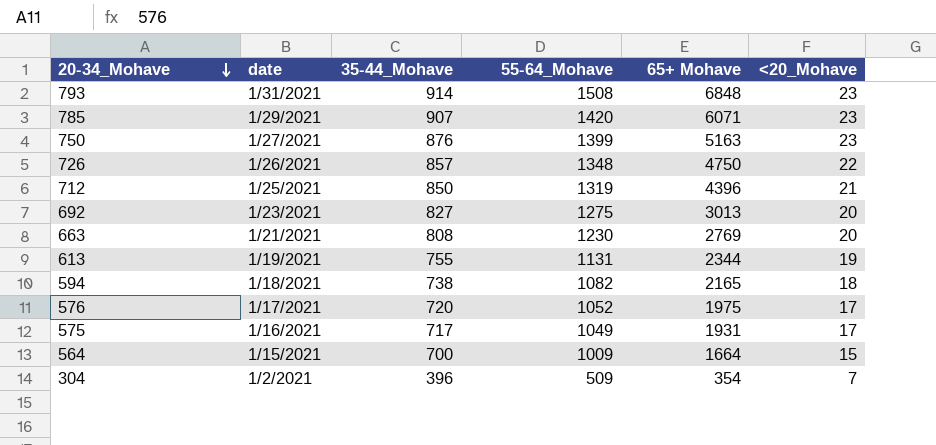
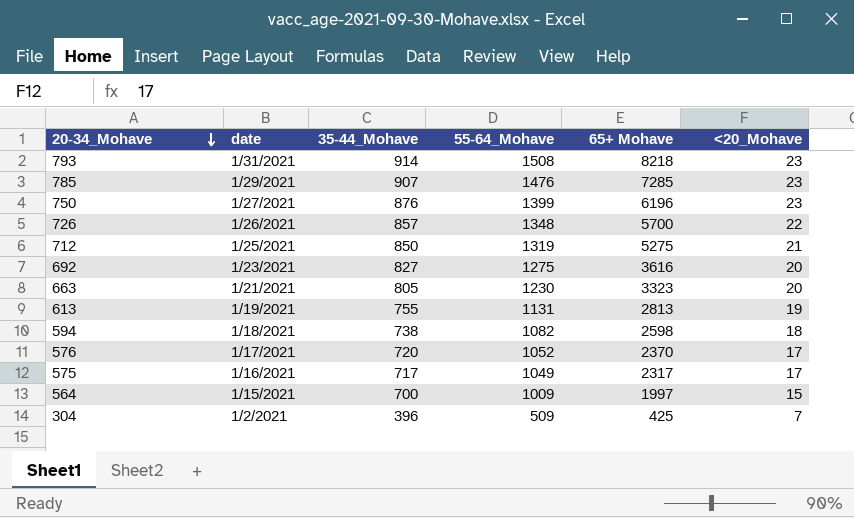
793 | 65+ Mohave: 6848 -> 8218
785 | 55-64_Mohave: 1420 -> 1476
785 | 65+ Mohave: 6071 -> 7285
750 | 65+ Mohave: 5163 -> 6196
726 | 65+ Mohave: 4750 -> 5700
712 | 65+ Mohave: 4396 -> 5275
692 | 65+ Mohave: 3013 -> 3616
663 | 35-44_Mohave: 808 -> 805
663 | 65+ Mohave: 2769 -> 3323
613 | 65+ Mohave: 2344 -> 2813
594 | 65+ Mohave: 2165 -> 2598
576 | 65+ Mohave: 1975 -> 2370
575 | 65+ Mohave: 1931 -> 2317
564 | 65+ Mohave: 1664 -> 1997
304 | 65+ Mohave: 354 -> 425

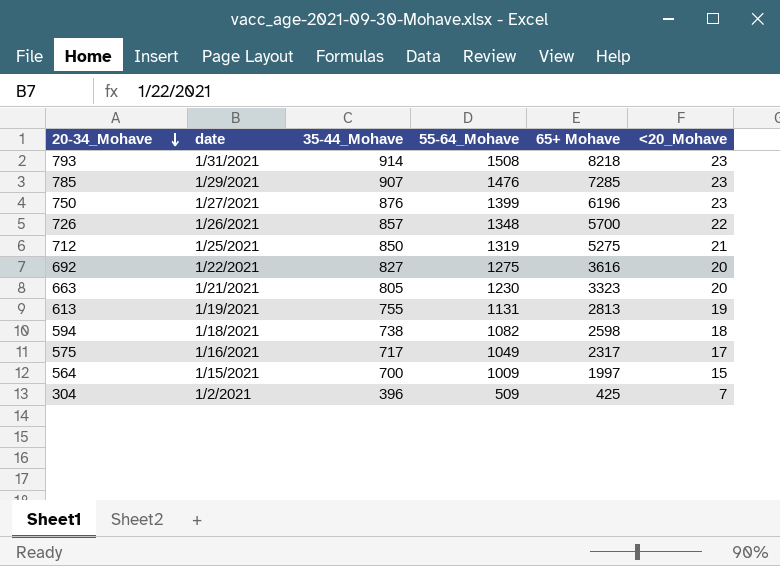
row 576: 1/17/2021 | 720 | 1052 | 2370 | 17 -> none
692 | date: 1/23/2021 -> 1/22/2021

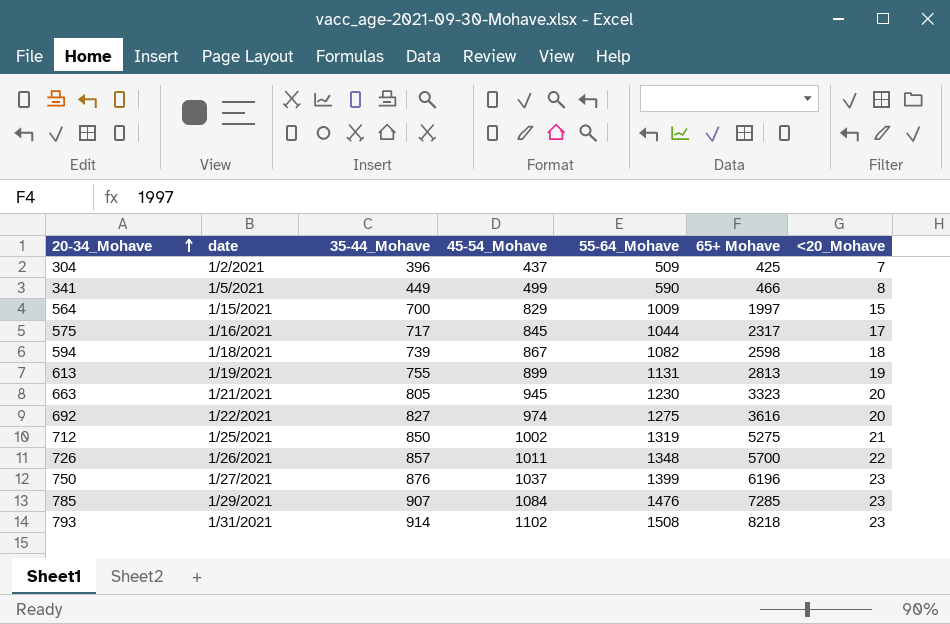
row order: 20-34_Mohave descending -> 20-34_Mohave ascending
column 45-54_Mohave | position: none -> 4
row 341: none -> 1/5/2021 | 449 | 499 | 590 | 466 | 8
575 | 55-64_Mohave: 1049 -> 1044
594 | 35-44_Mohave: 738 -> 739

